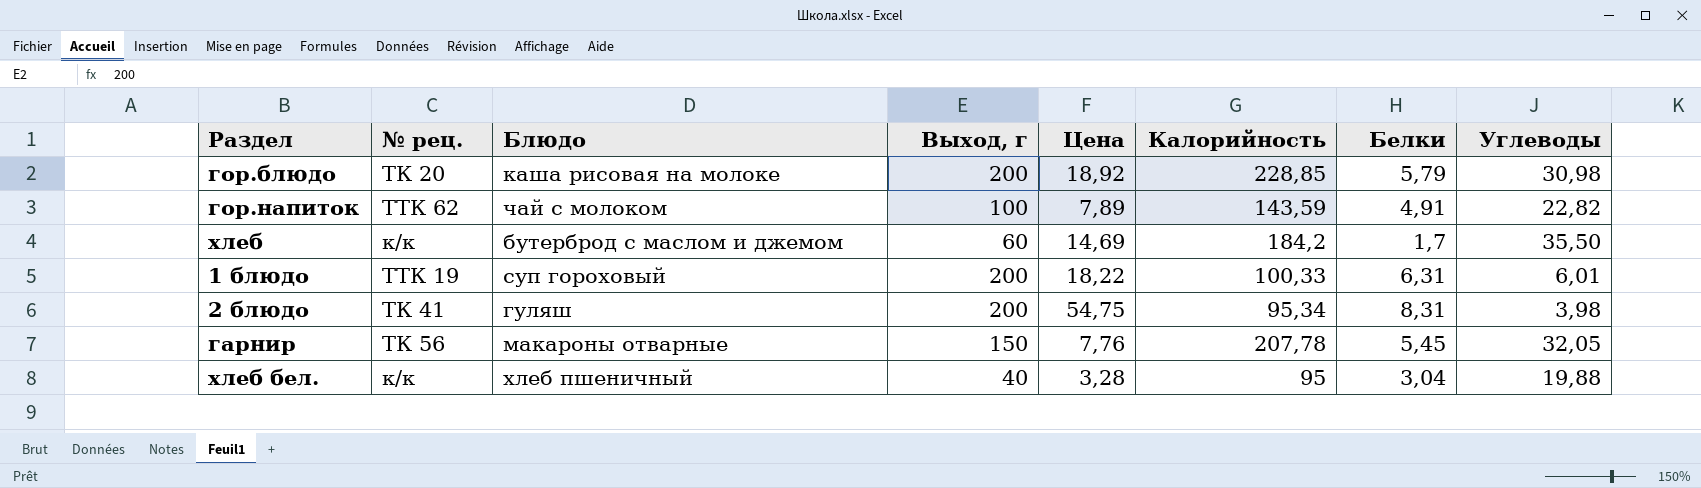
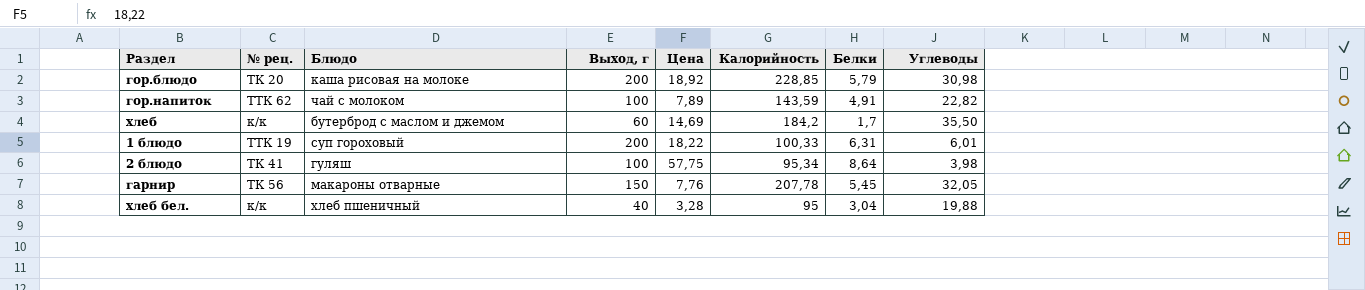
2 блюдо | Выход, г: 200 -> 100
2 блюдо | Цена: 54,75 -> 57,75
2 блюдо | Белки: 8,31 -> 8,64

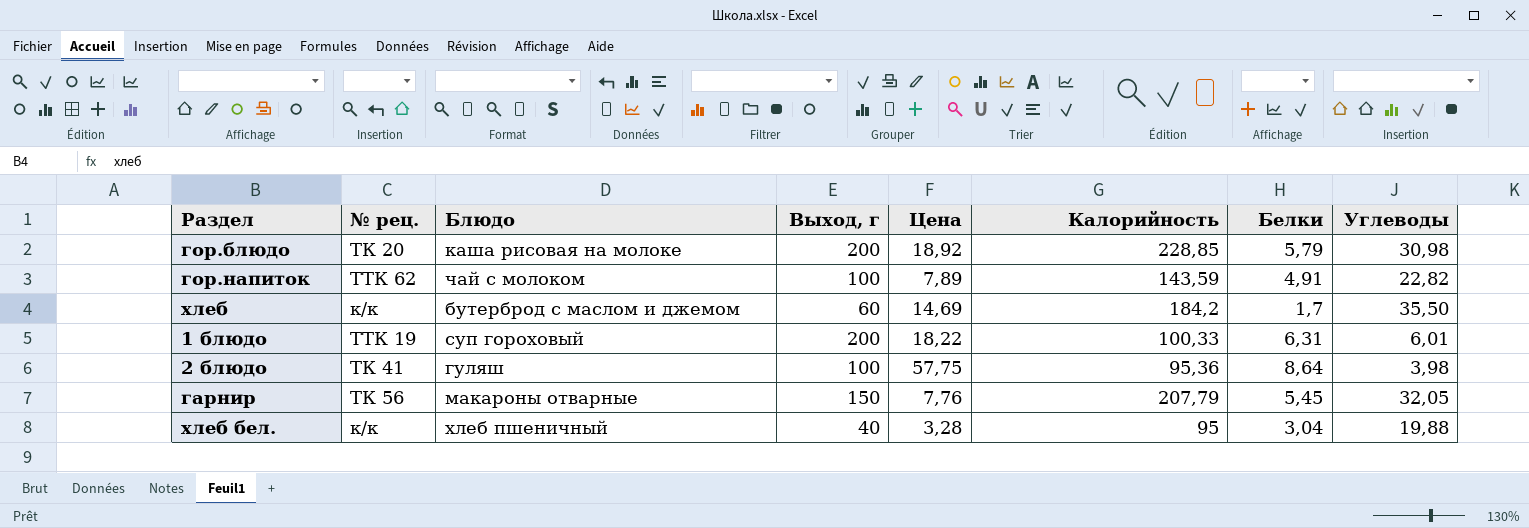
2 блюдо | Калорийность: 95,34 -> 95,36
гарнир | Калорийность: 207,78 -> 207,79

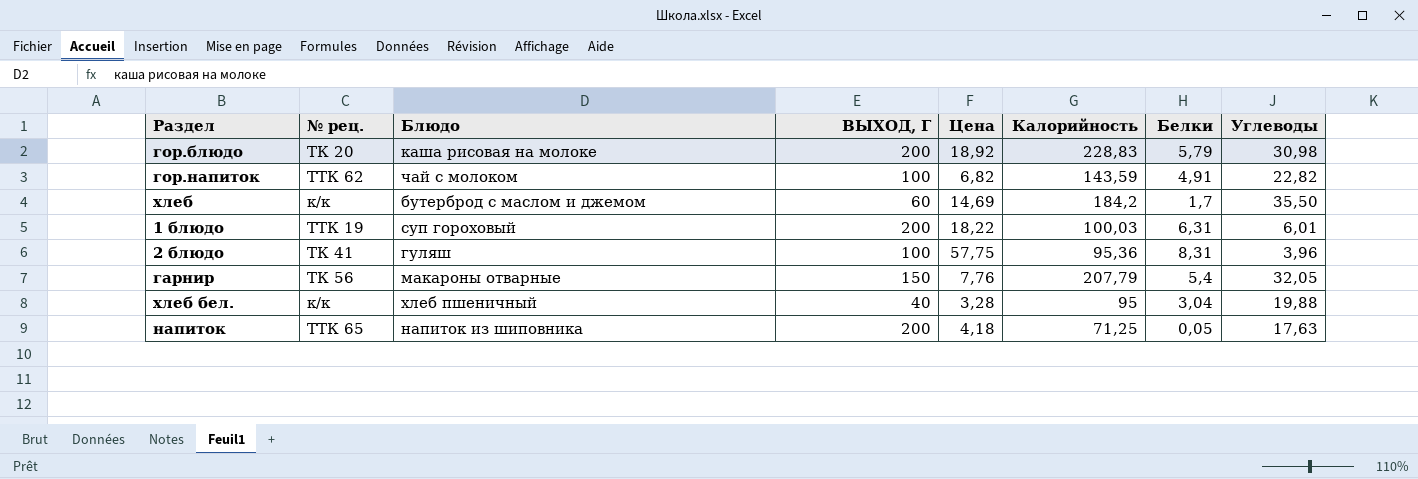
column name: Выход, г -> ВЫХОД, Г
гор.блюдо | Калорийность: 228,85 -> 228,83
гор.напиток | Цена: 7,89 -> 6,82
1 блюдо | Калорийность: 100,33 -> 100,03
2 блюдо | Белки: 8,64 -> 8,31
2 блюдо | Углеводы: 3,98 -> 3,96
гарнир | Белки: 5,45 -> 5,4
row напиток: none -> ТТК 65 | напиток из шиповника | 200 | 4,18 | 71,25 | 0,05 | 17,63

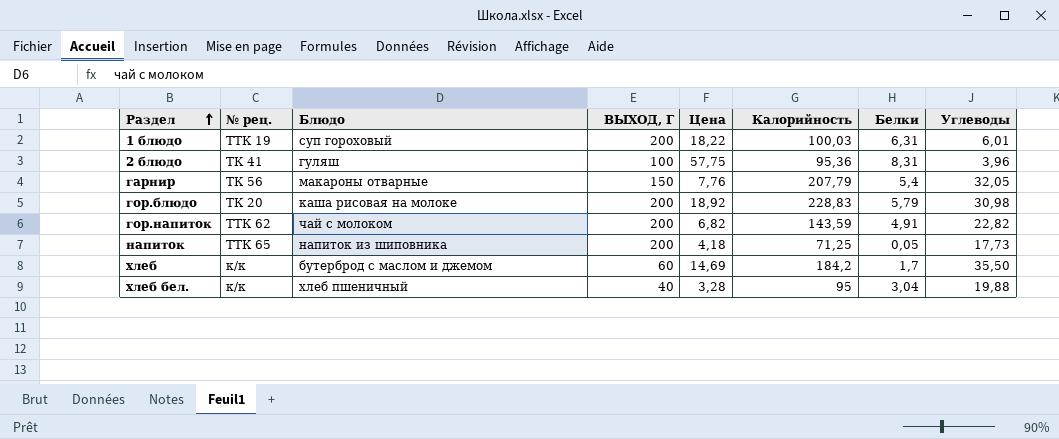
row order: none -> Раздел ascending
гор.напиток | ВЫХОД, Г: 100 -> 200
напиток | Углеводы: 17,63 -> 17,73

